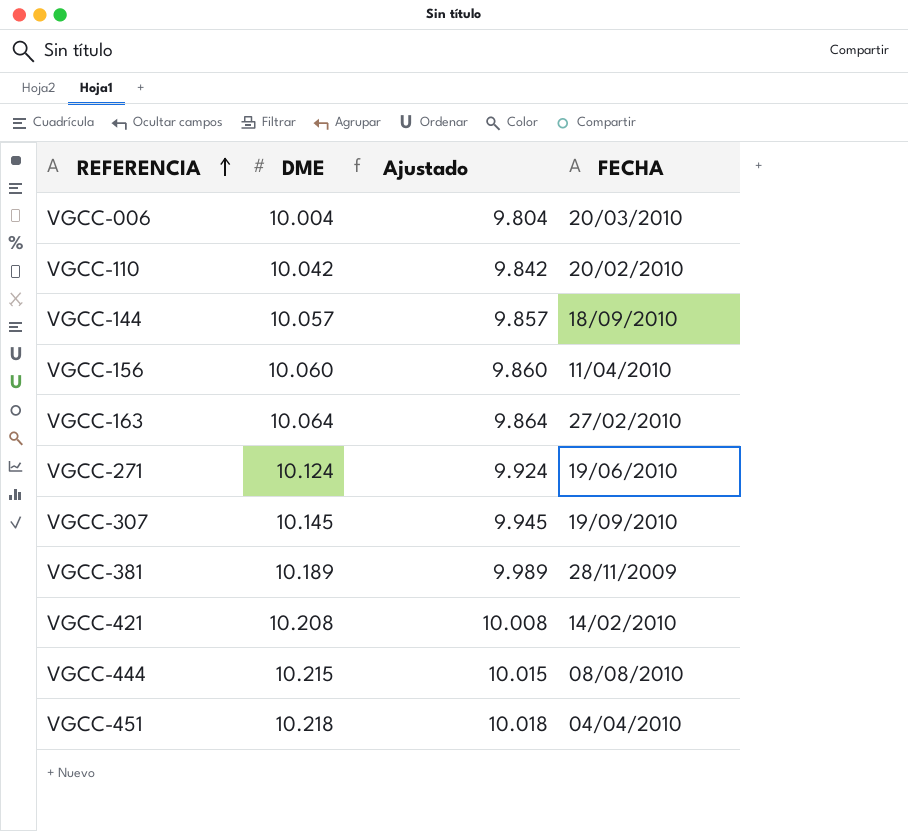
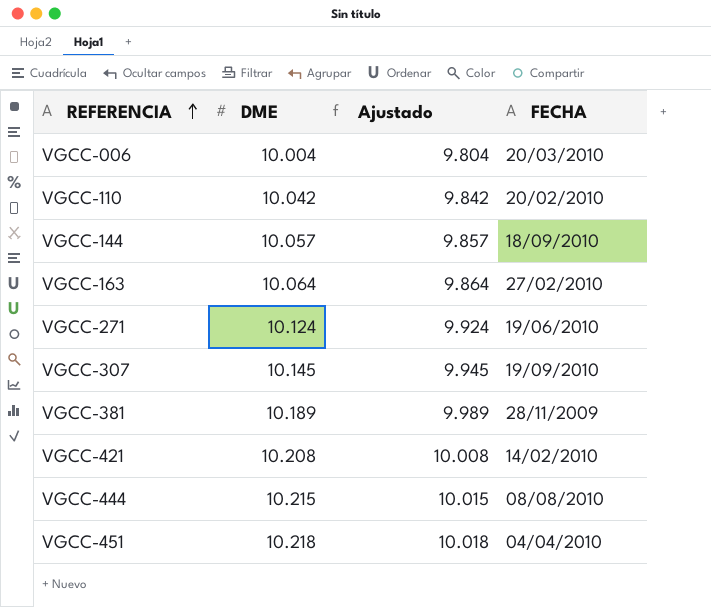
row VGCC-156: 10.060 | 9.860 | 11/04/2010 -> none

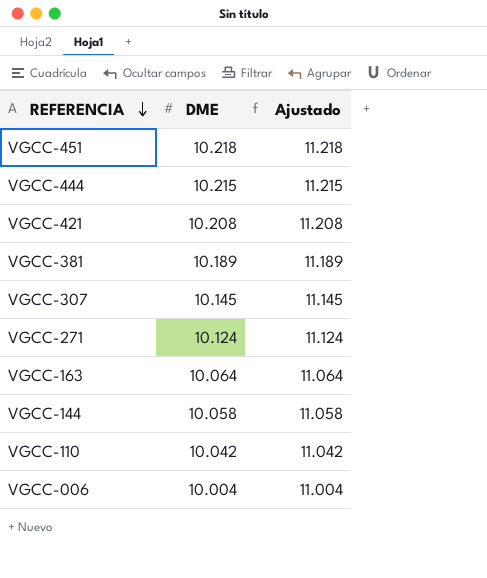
row order: REFERENCIA ascending -> REFERENCIA descending
column FECHA | position: 4 -> none
column Ajustado | formula: [DME] - 200 -> [DME] + 1000
VGCC-144 | DME: 10.057 -> 10.058

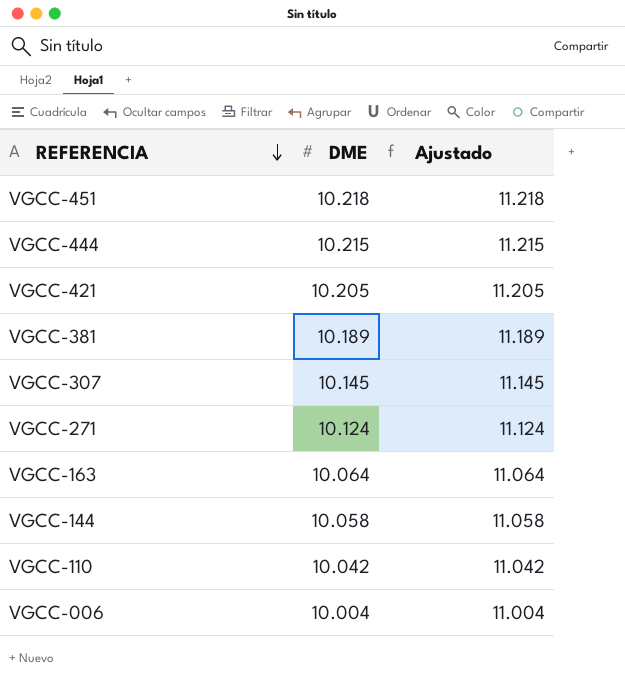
VGCC-421 | DME: 10.208 -> 10.205
VGCC-421 | Ajustado: 11.208 -> 11.205

